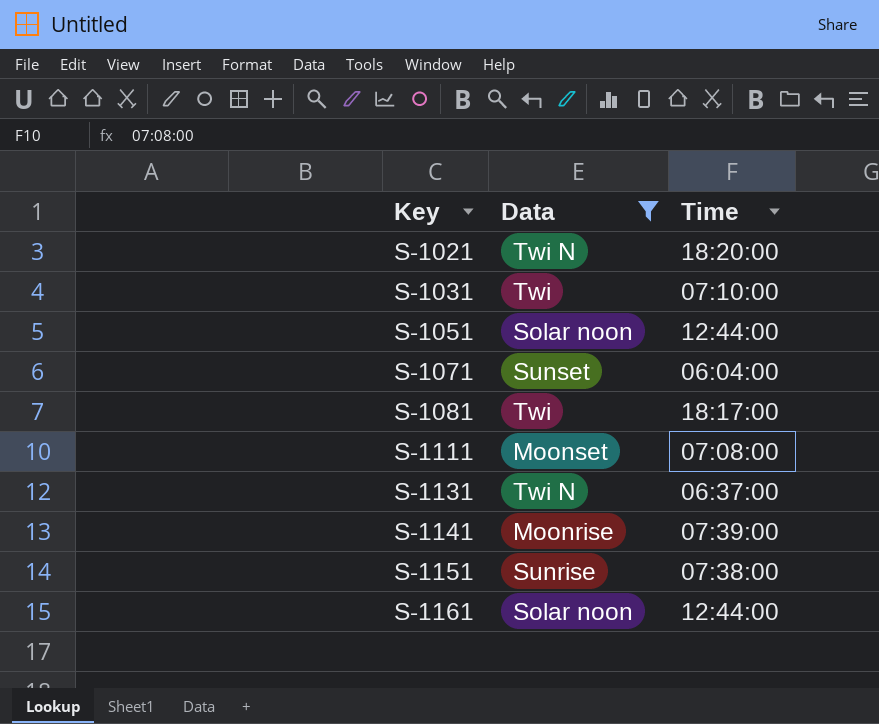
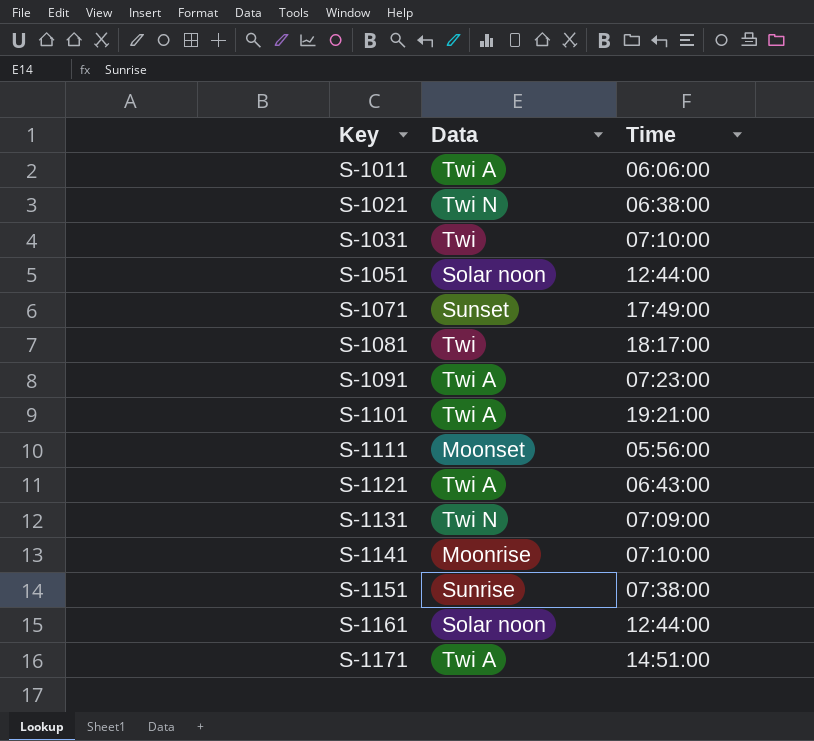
filter: Data != Twi A -> none
S-1021 | Time: 18:20:00 -> 06:38:00
S-1071 | Time: 06:04:00 -> 17:49:00
S-1111 | Time: 07:08:00 -> 05:56:00
S-1131 | Time: 06:37:00 -> 07:09:00
S-1141 | Time: 07:39:00 -> 07:10:00

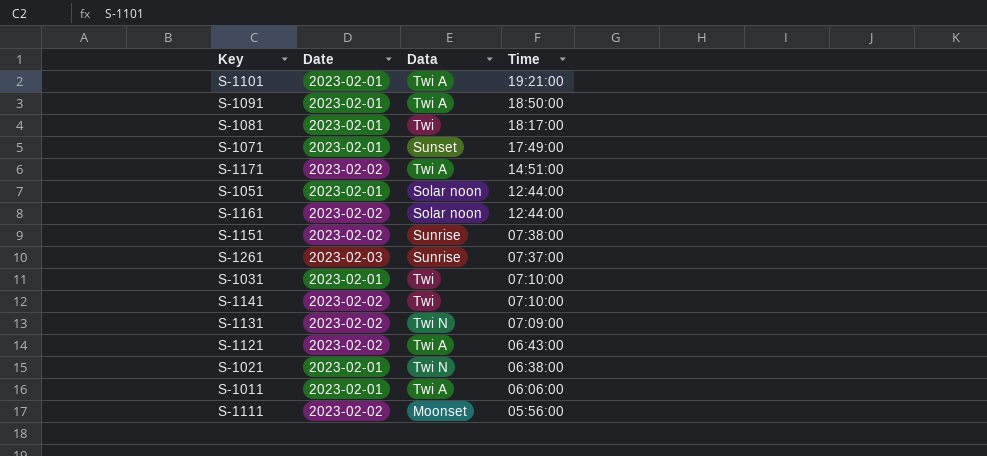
row order: Key ascending -> Time descending
column Date | position: none -> 2
S-1091 | Time: 07:23:00 -> 18:50:00
row S-1261: none -> 2023-02-03 | Sunrise | 07:37:00
S-1141 | Data: Moonrise -> Twi

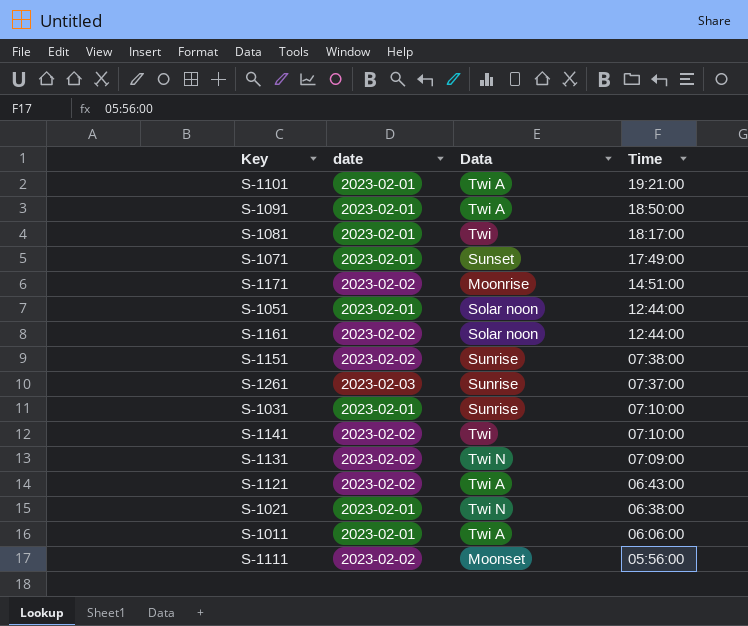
column name: Date -> date
S-1171 | Data: Twi A -> Moonrise
S-1031 | Data: Twi -> Sunrise

